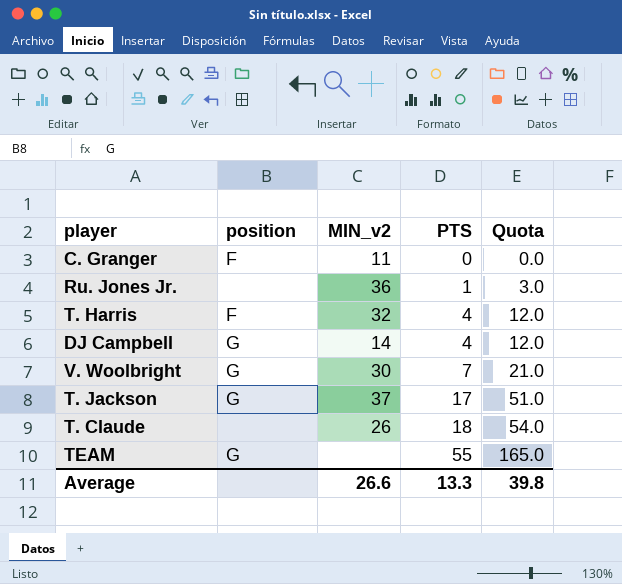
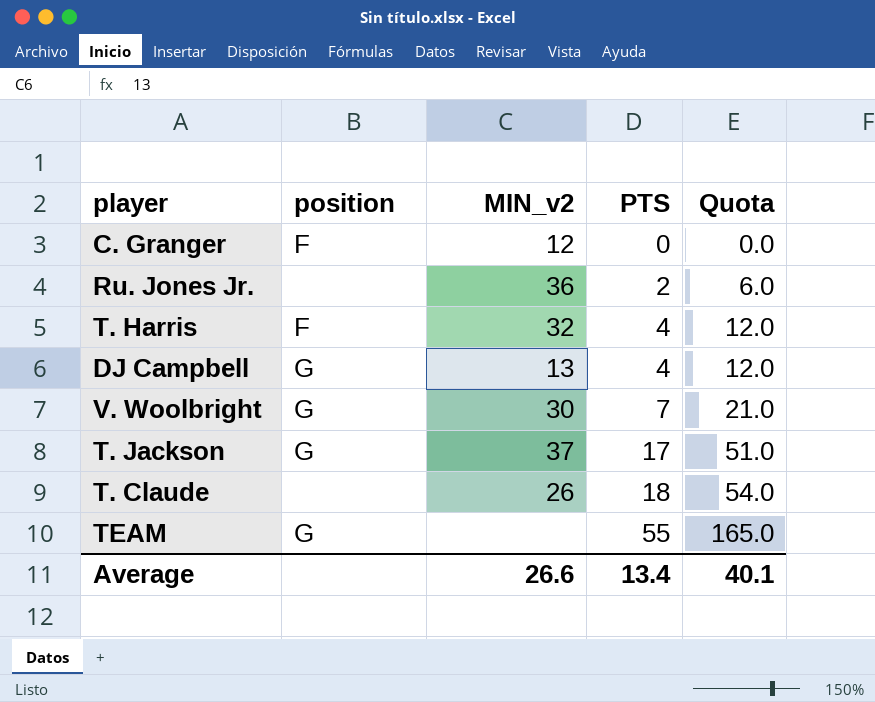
C. Granger | MIN_v2: 11 -> 12
Ru. Jones Jr. | PTS: 1 -> 2
Ru. Jones Jr. | Quota: 3.0 -> 6.0
DJ Campbell | MIN_v2: 14 -> 13
Average | PTS: 13.3 -> 13.4
Average | Quota: 39.8 -> 40.1

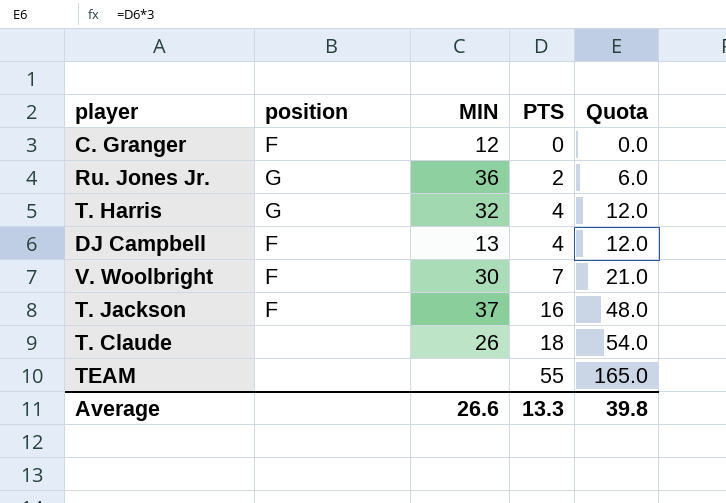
column name: MIN_v2 -> MIN
Ru. Jones Jr. | position: none -> G
T. Harris | position: F -> G
DJ Campbell | position: G -> F
V. Woolbright | position: G -> F
T. Jackson | position: G -> F
T. Jackson | PTS: 17 -> 16
T. Jackson | Quota: 51.0 -> 48.0
TEAM | position: G -> none
Average | PTS: 13.4 -> 13.3
Average | Quota: 40.1 -> 39.8

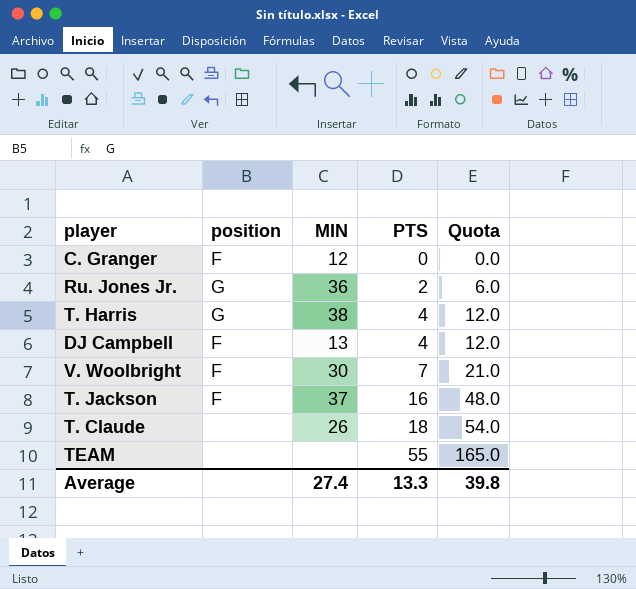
T. Harris | MIN: 32 -> 38
Average | MIN: 26.6 -> 27.4

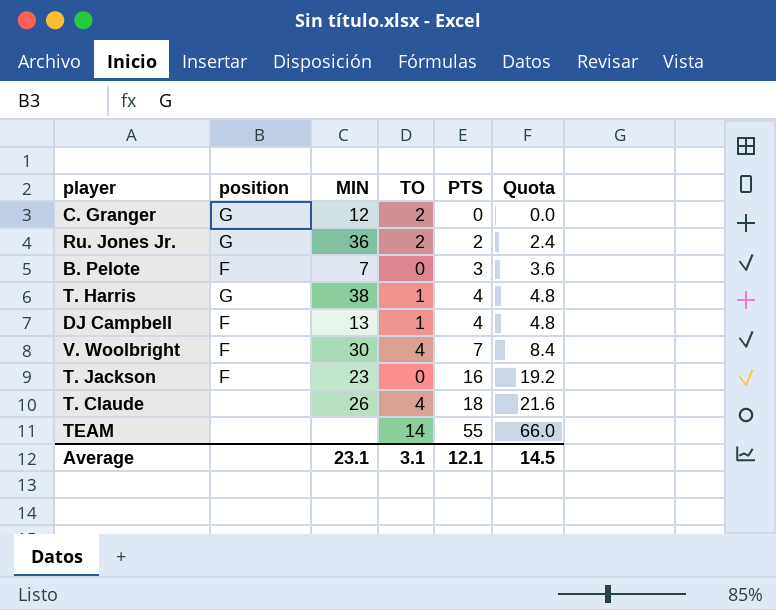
column TO | position: none -> 4
column Quota | formula: [PTS] * 3 -> [PTS] * 1.2
C. Granger | position: F -> G
row B. Pelote: none -> F | 7 | 0 | 3 | 3.6
T. Jackson | MIN: 37 -> 23
Average | MIN: 27.4 -> 23.1
Average | PTS: 13.3 -> 12.1
Average | Quota: 39.8 -> 14.5

